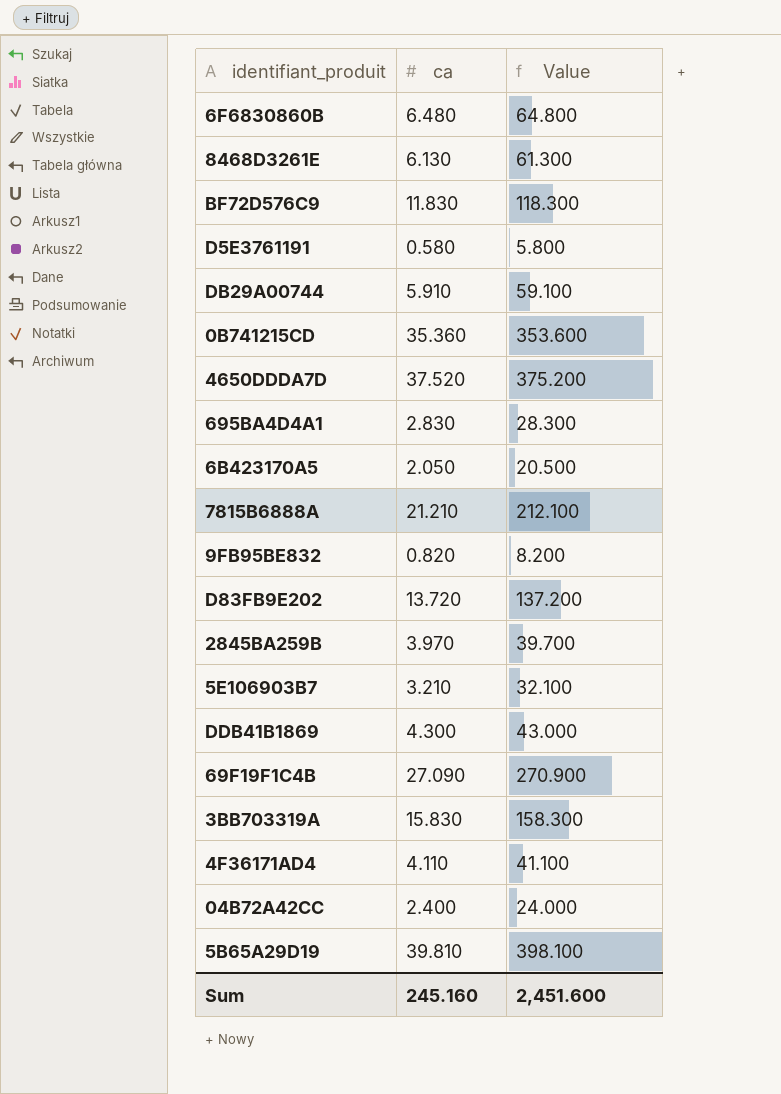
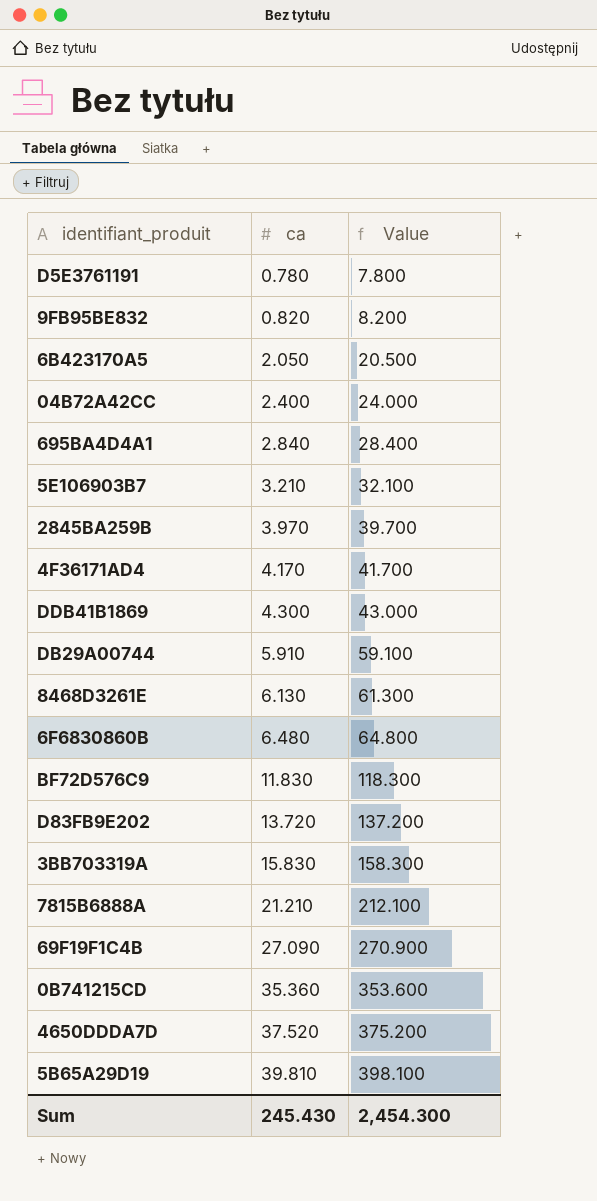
row order: none -> ca ascending
D5E3761191 | ca: 0.580 -> 0.780
D5E3761191 | Value: 5.800 -> 7.800
695BA4D4A1 | ca: 2.830 -> 2.840
695BA4D4A1 | Value: 28.300 -> 28.400
4F36171AD4 | ca: 4.110 -> 4.170
4F36171AD4 | Value: 41.100 -> 41.700
Sum | ca: 245.160 -> 245.430
Sum | Value: 2,451.600 -> 2,454.300

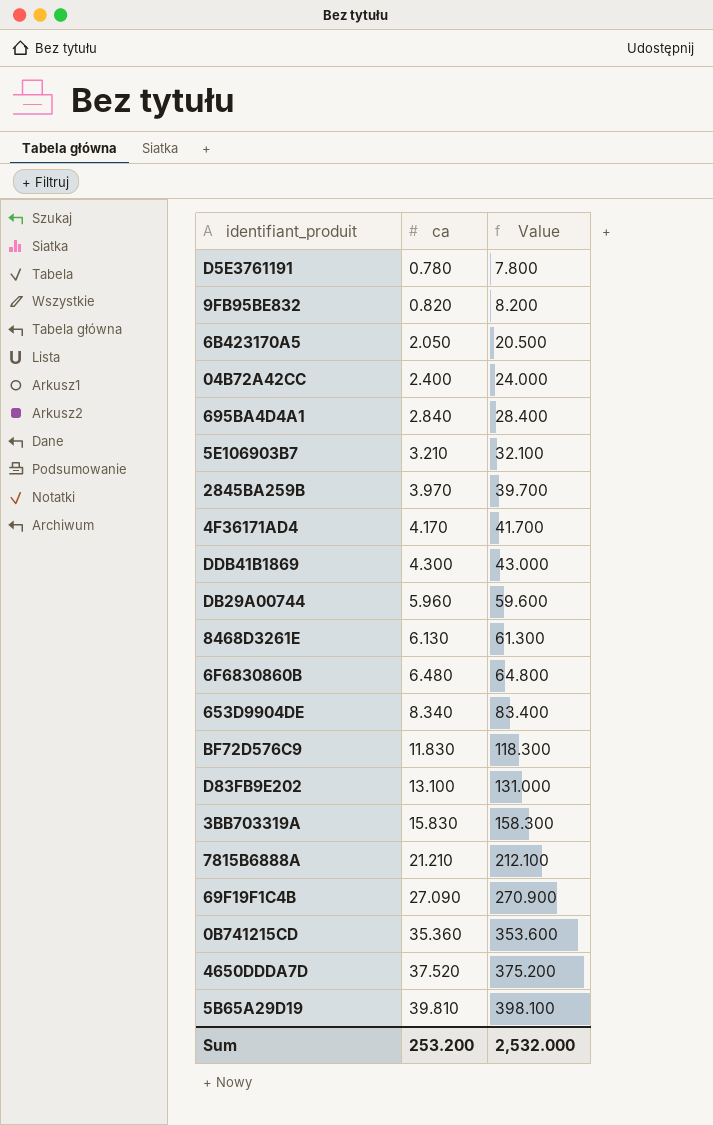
DB29A00744 | ca: 5.910 -> 5.960
DB29A00744 | Value: 59.100 -> 59.600
row 653D9904DE: none -> 8.340 | 83.400
D83FB9E202 | ca: 13.720 -> 13.100
D83FB9E202 | Value: 137.200 -> 131.000
Sum | ca: 245.430 -> 253.200
Sum | Value: 2,454.300 -> 2,532.000

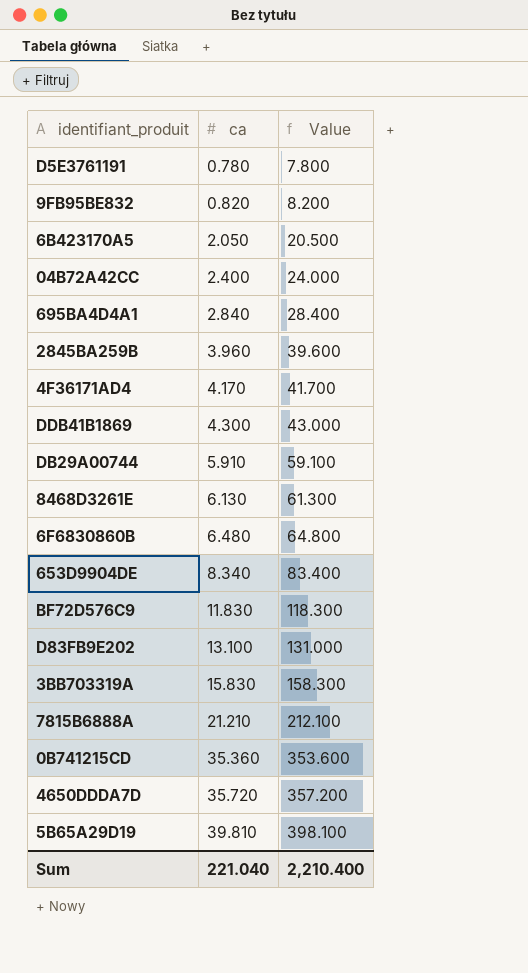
row 5E106903B7: 3.210 | 32.100 -> none
row 69F19F1C4B: 27.090 | 270.900 -> none
2845BA259B | ca: 3.970 -> 3.960
2845BA259B | Value: 39.700 -> 39.600
DB29A00744 | ca: 5.960 -> 5.910
DB29A00744 | Value: 59.600 -> 59.100
4650DDDA7D | ca: 37.520 -> 35.720
4650DDDA7D | Value: 375.200 -> 357.200
Sum | ca: 253.200 -> 221.040
Sum | Value: 2,532.000 -> 2,210.400

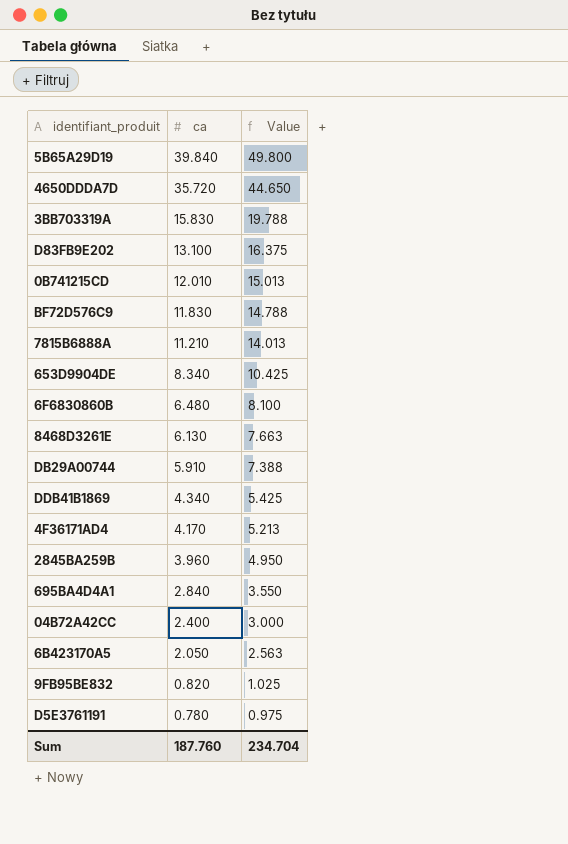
row order: ca ascending -> ca descending
column Value | formula: [ca] * 10 -> [ca] * 1.25
5B65A29D19 | ca: 39.810 -> 39.840
0B741215CD | ca: 35.360 -> 12.010
7815B6888A | ca: 21.210 -> 11.210
DDB41B1869 | ca: 4.300 -> 4.340
Sum | ca: 221.040 -> 187.760
Sum | Value: 2,210.400 -> 234.704

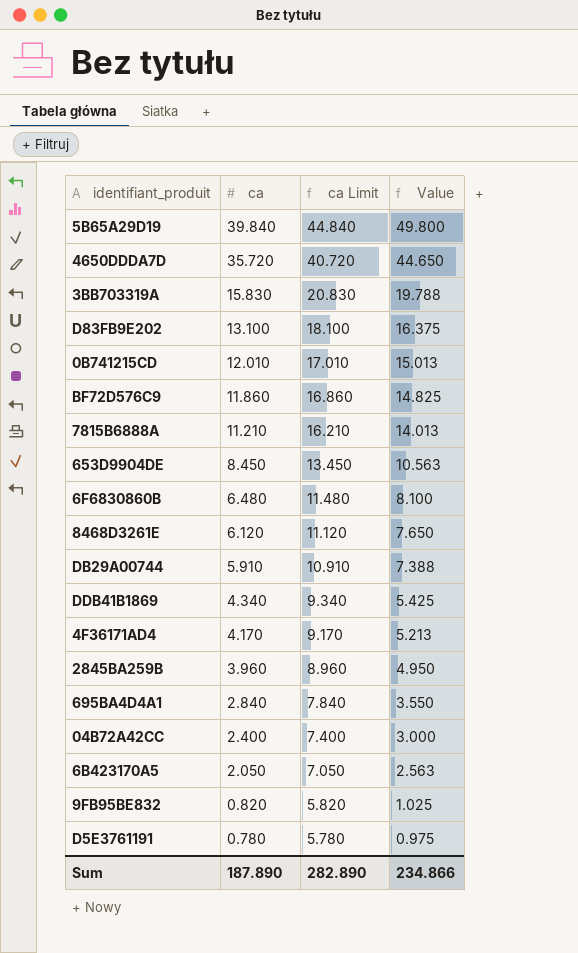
column ca Limit | formula: none -> [ca] + 5
BF72D576C9 | ca: 11.830 -> 11.860
BF72D576C9 | Value: 14.788 -> 14.825
653D9904DE | ca: 8.340 -> 8.450
653D9904DE | Value: 10.425 -> 10.563
8468D3261E | ca: 6.130 -> 6.120
8468D3261E | Value: 7.663 -> 7.650
Sum | ca: 187.760 -> 187.890
Sum | Value: 234.704 -> 234.866

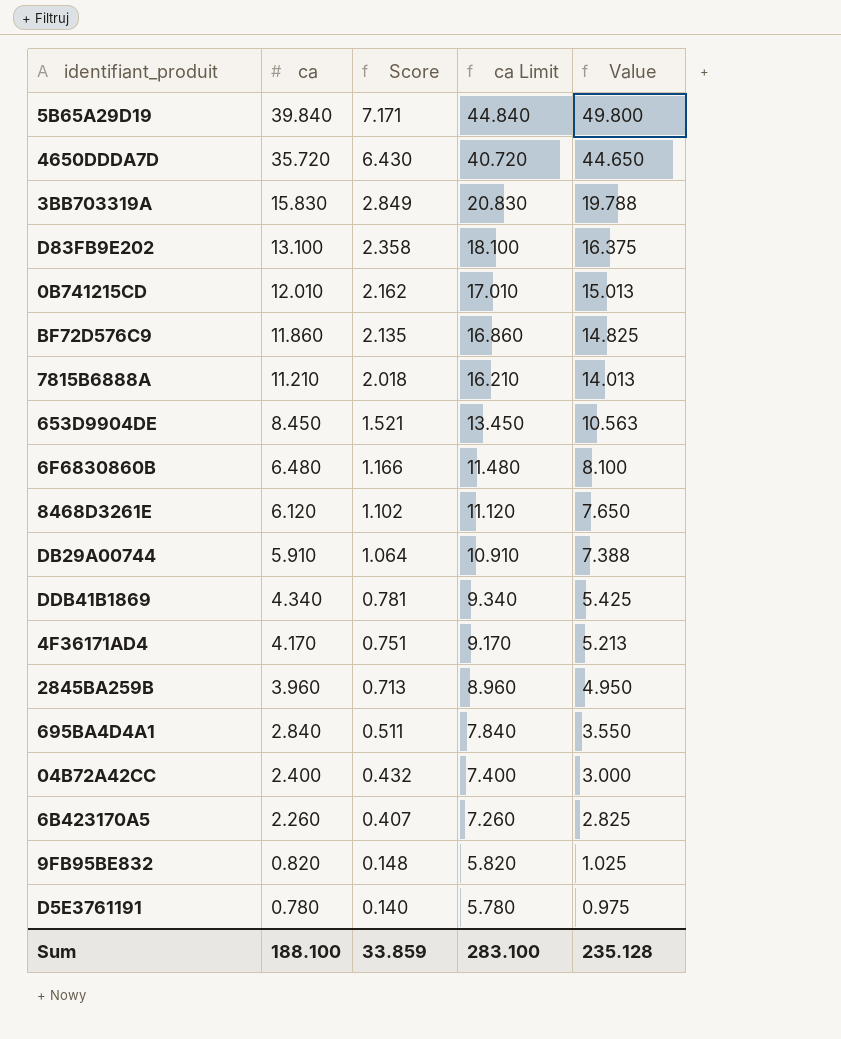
column Score | formula: none -> [ca] * 0.18
6B423170A5 | ca: 2.050 -> 2.260
6B423170A5 | ca Limit: 7.050 -> 7.260
6B423170A5 | Value: 2.563 -> 2.825
Sum | ca: 187.890 -> 188.100
Sum | ca Limit: 282.890 -> 283.100
Sum | Value: 234.866 -> 235.128

